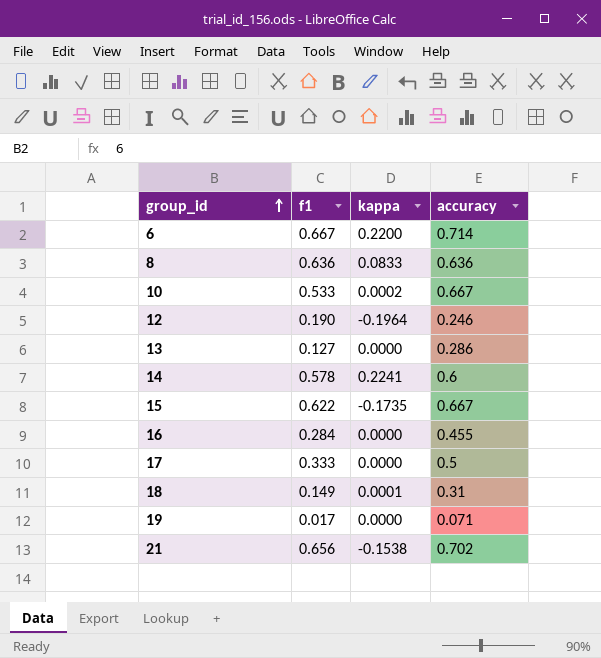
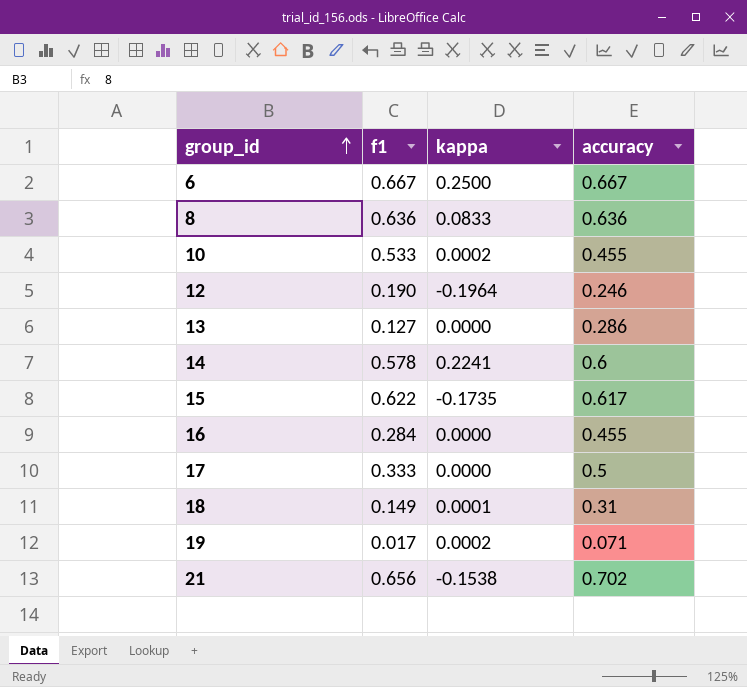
6 | kappa: 0.2200 -> 0.2500
6 | accuracy: 0.714 -> 0.667
10 | accuracy: 0.667 -> 0.455
15 | accuracy: 0.667 -> 0.617
19 | kappa: 0.0000 -> 0.0002

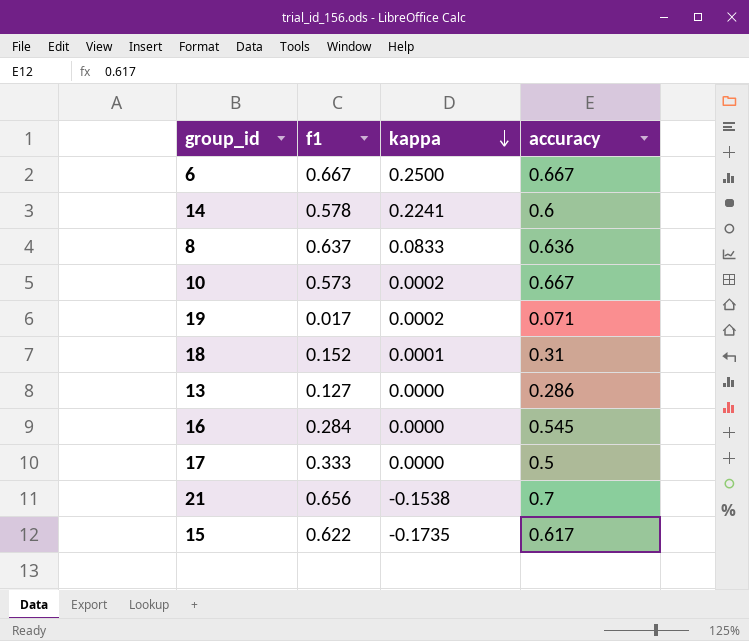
row order: group_id ascending -> kappa descending
row 12: 0.190 | -0.1964 | 0.246 -> none
8 | f1: 0.636 -> 0.637
10 | f1: 0.533 -> 0.573
10 | accuracy: 0.455 -> 0.667
18 | f1: 0.149 -> 0.152
16 | accuracy: 0.455 -> 0.545
21 | accuracy: 0.702 -> 0.7

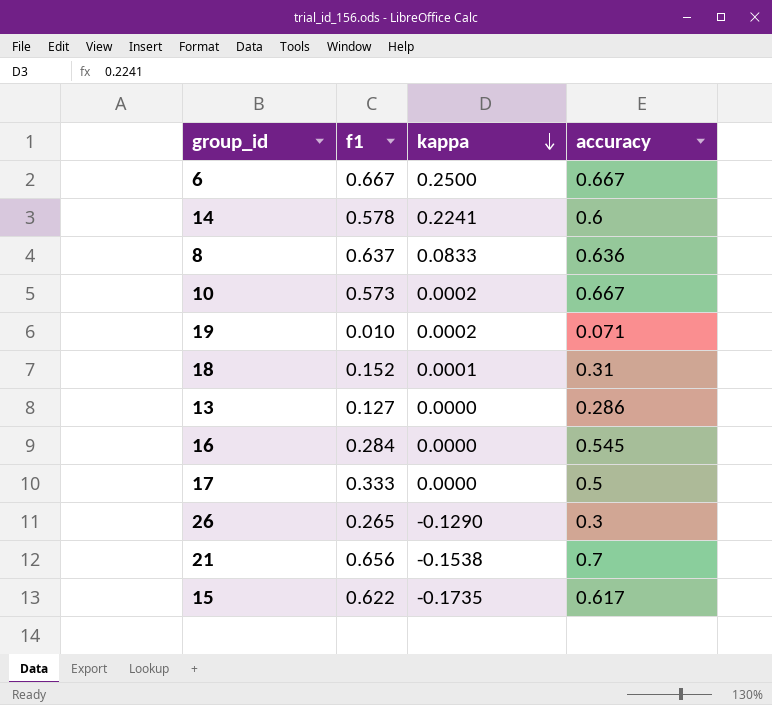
19 | f1: 0.017 -> 0.010
row 26: none -> 0.265 | -0.1290 | 0.3

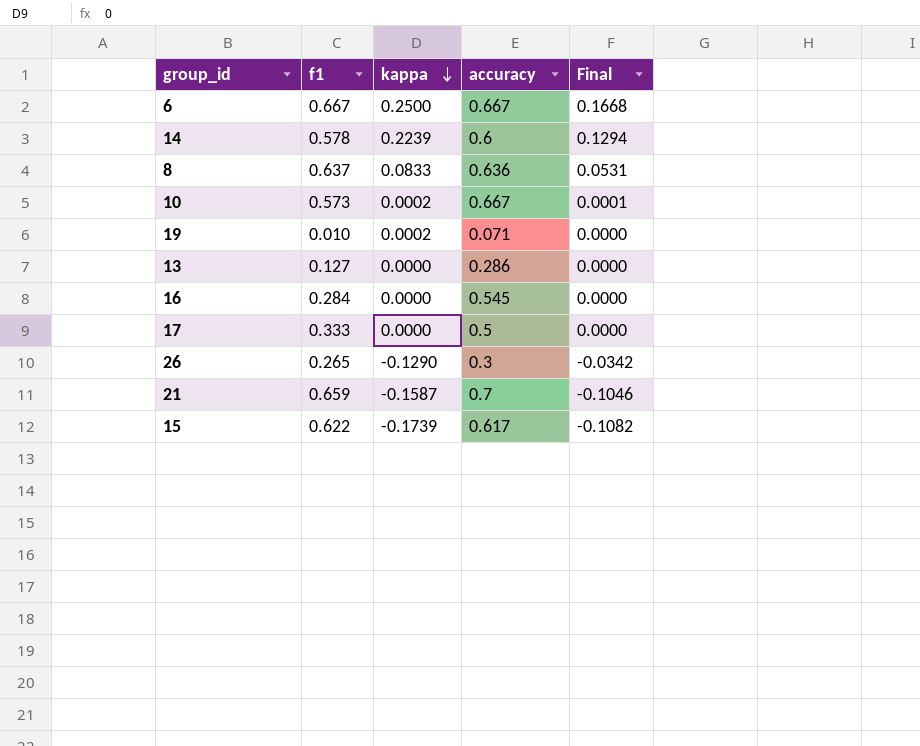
column Final | formula: none -> [f1] * [kappa]
row 18: 0.152 | 0.0001 | 0.31 -> none
14 | kappa: 0.2241 -> 0.2239
21 | f1: 0.656 -> 0.659
21 | kappa: -0.1538 -> -0.1587
15 | kappa: -0.1735 -> -0.1739

